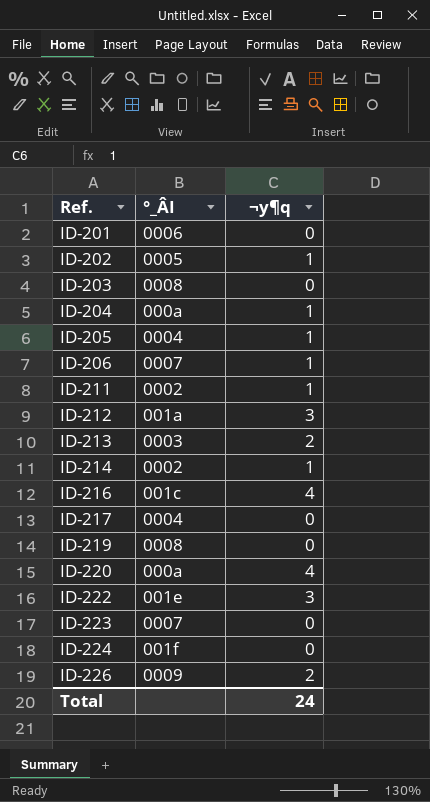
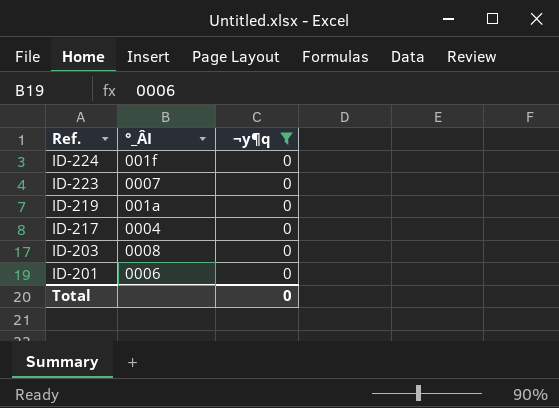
filter: none -> ¬y¶q = 0
row order: Ref. ascending -> Ref. descending
ID-219 | °_ÂI: 0008 -> 001a
Total | ¬y¶q: 24 -> 0

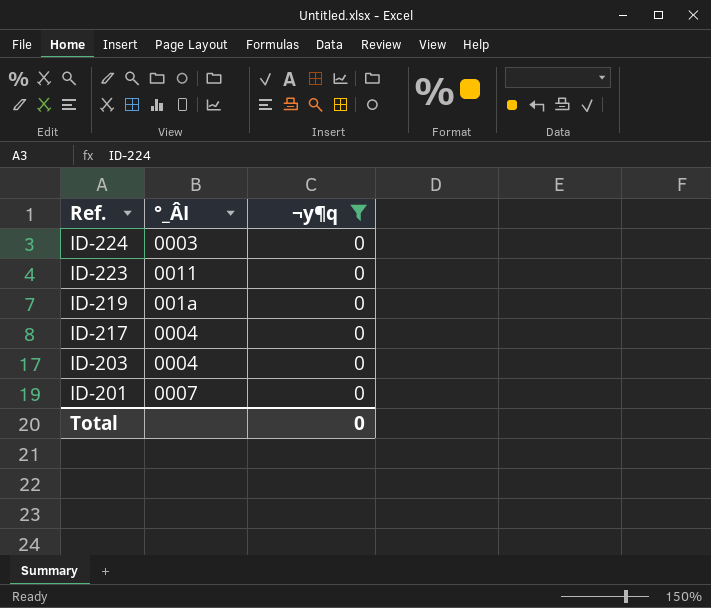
ID-224 | °_ÂI: 001f -> 0003
ID-223 | °_ÂI: 0007 -> 0011
ID-203 | °_ÂI: 0008 -> 0004
ID-201 | °_ÂI: 0006 -> 0007

